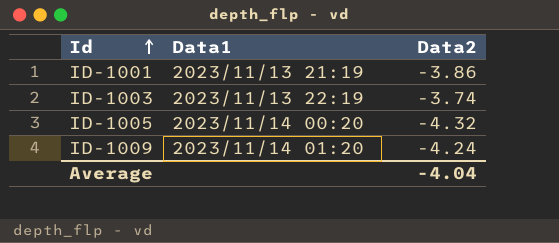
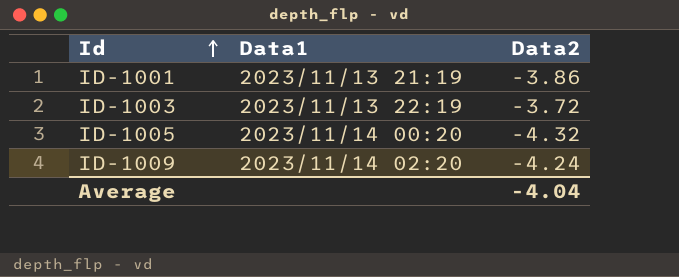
ID-1003 | Data2: -3.74 -> -3.72
ID-1009 | Data1: 2023/11/14 01:20 -> 2023/11/14 02:20

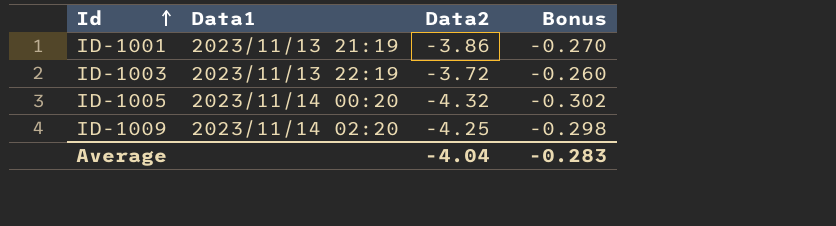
column Bonus | formula: none -> [Data2] * 0.07
ID-1009 | Data2: -4.24 -> -4.25

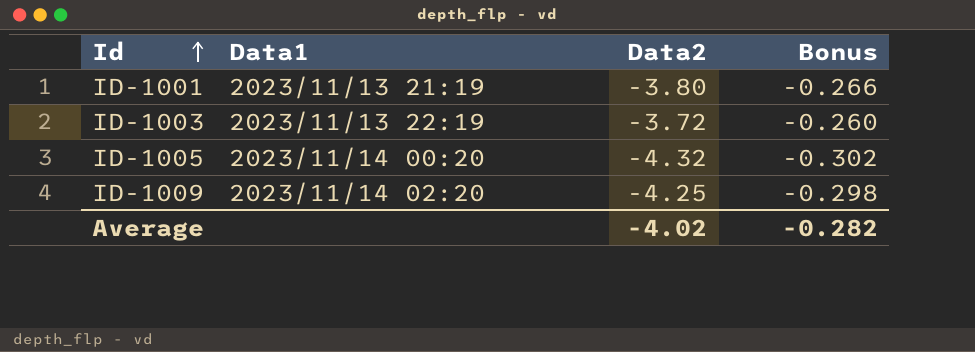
ID-1001 | Data2: -3.86 -> -3.80
ID-1001 | Bonus: -0.270 -> -0.266
Average | Data2: -4.04 -> -4.02
Average | Bonus: -0.283 -> -0.282

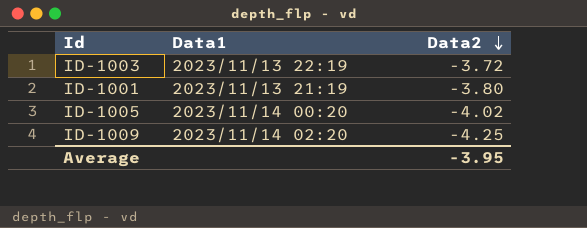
row order: Id ascending -> Data2 descending
column Bonus | formula: [Data2] * 0.07 -> none
ID-1005 | Data2: -4.32 -> -4.02
Average | Data2: -4.02 -> -3.95

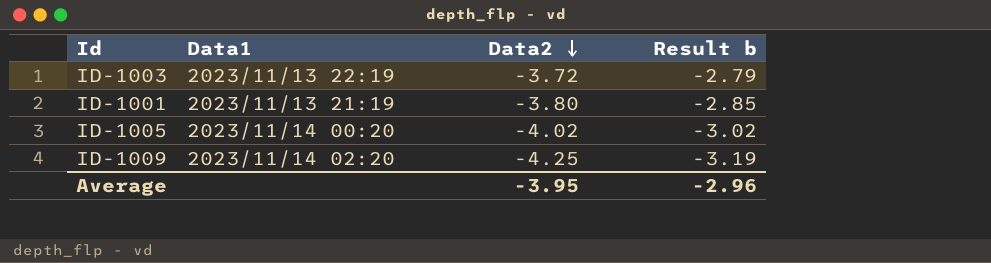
column Result b | formula: none -> [Data2] * 0.75

